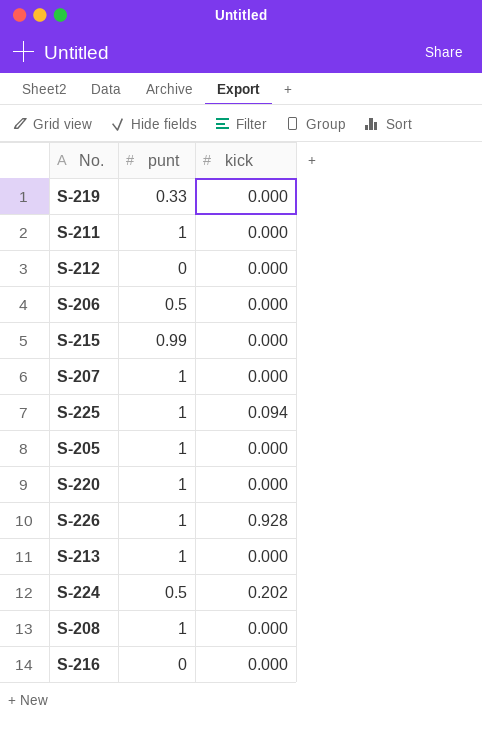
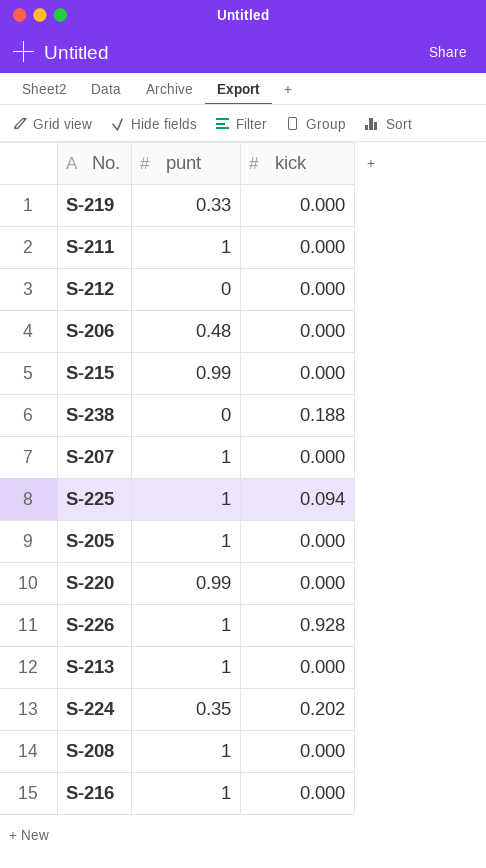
S-206 | punt: 0.5 -> 0.48
row S-238: none -> 0 | 0.188
S-220 | punt: 1 -> 0.99
S-224 | punt: 0.5 -> 0.35
S-216 | punt: 0 -> 1

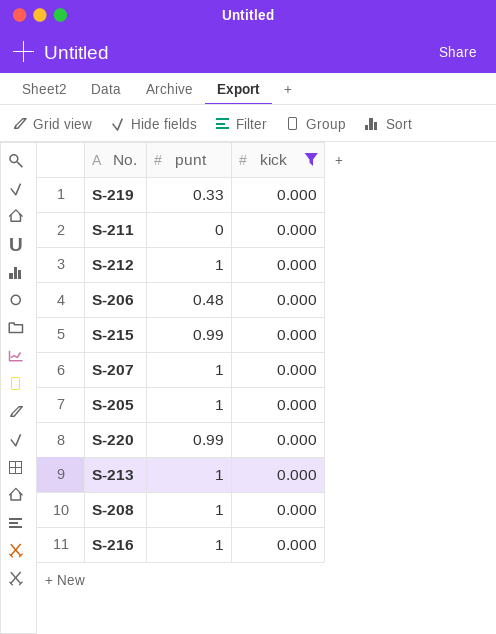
filter: none -> kick = 0.000
S-211 | punt: 1 -> 0
S-212 | punt: 0 -> 1

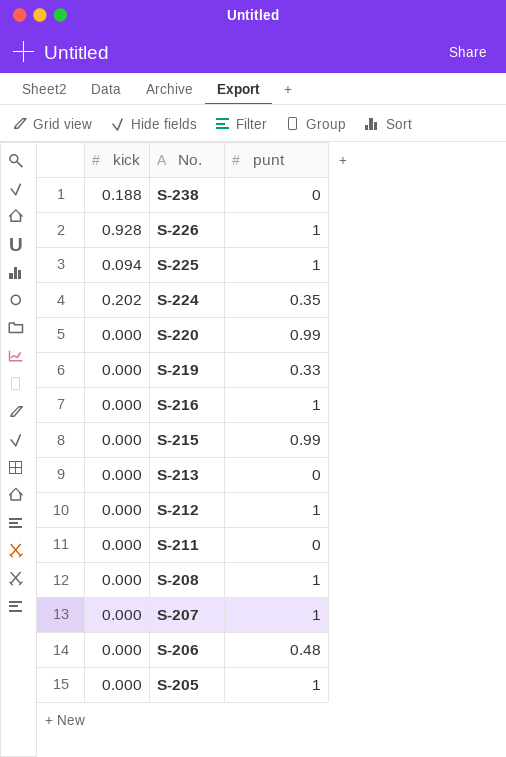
filter: kick = 0.000 -> none
row order: none -> No. descending
column kick | position: 3 -> 1
S-213 | punt: 1 -> 0

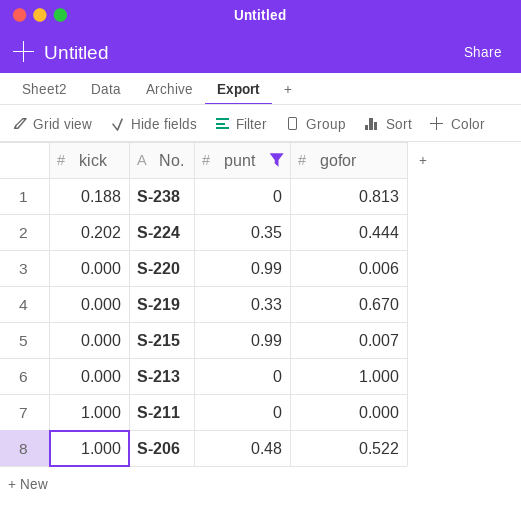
filter: none -> punt != 1
column gofor | position: none -> 4
S-211 | kick: 0.000 -> 1.000
S-206 | kick: 0.000 -> 1.000

